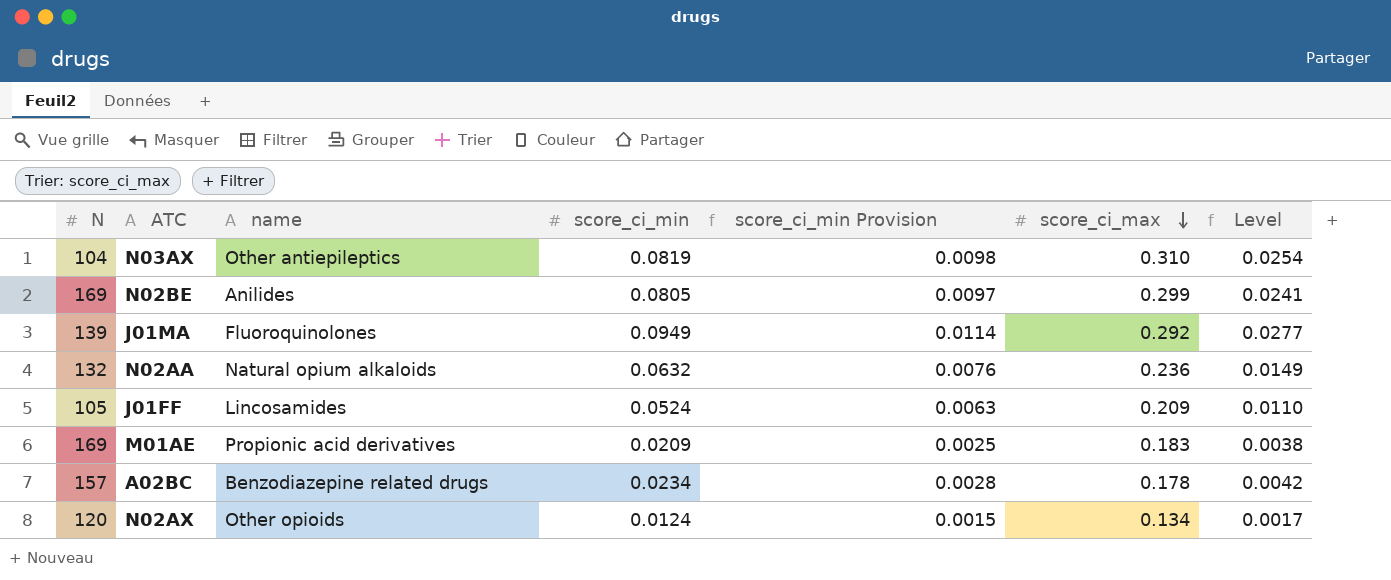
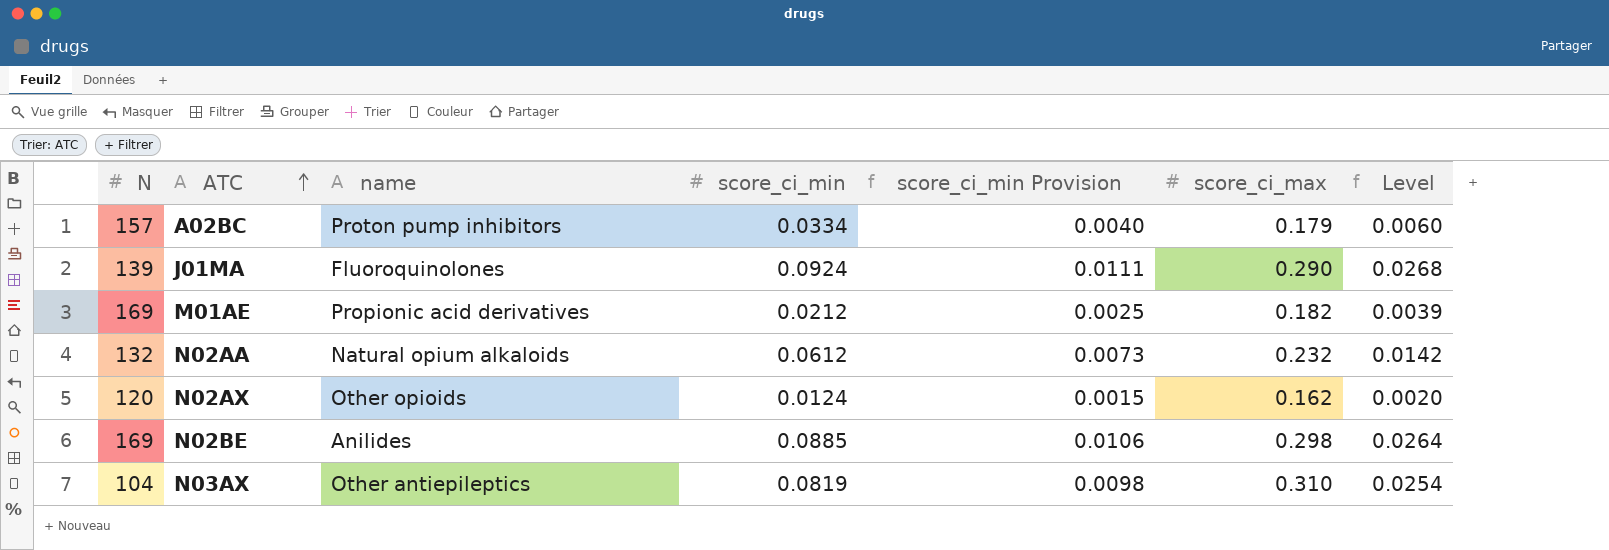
row order: score_ci_max descending -> ATC ascending
row J01FF: 105 | Lincosamides | 0.0524 | 0.0063 | 0.209 | 0.0110 -> none
A02BC | name: Benzodiazepine related drugs -> Proton pump inhibitors
A02BC | score_ci_min: 0.0234 -> 0.0334
A02BC | score_ci_min Provision: 0.0028 -> 0.0040
A02BC | score_ci_max: 0.178 -> 0.179
A02BC | Level: 0.0042 -> 0.0060
J01MA | score_ci_min: 0.0949 -> 0.0924
J01MA | score_ci_min Provision: 0.0114 -> 0.0111
J01MA | score_ci_max: 0.292 -> 0.290
J01MA | Level: 0.0277 -> 0.0268
M01AE | score_ci_min: 0.0209 -> 0.0212
M01AE | score_ci_max: 0.183 -> 0.182
M01AE | Level: 0.0038 -> 0.0039
N02AA | score_ci_min: 0.0632 -> 0.0612
N02AA | score_ci_min Provision: 0.0076 -> 0.0073
N02AA | score_ci_max: 0.236 -> 0.232
N02AA | Level: 0.0149 -> 0.0142
N02AX | score_ci_max: 0.134 -> 0.162
N02AX | Level: 0.0017 -> 0.0020
N02BE | score_ci_min: 0.0805 -> 0.0885
N02BE | score_ci_min Provision: 0.0097 -> 0.0106
N02BE | score_ci_max: 0.299 -> 0.298
N02BE | Level: 0.0241 -> 0.0264

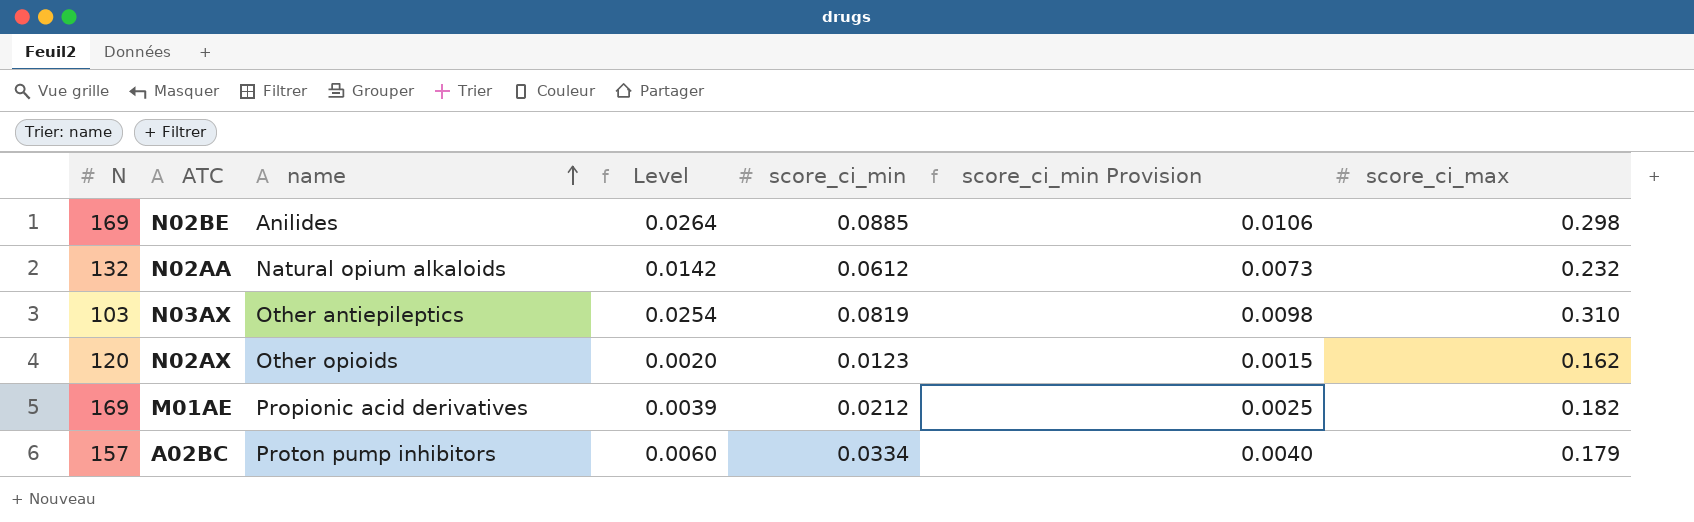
row order: ATC ascending -> name ascending
column Level | position: 7 -> 4
row J01MA: 139 | Fluoroquinolones | 0.0924 | 0.0111 | 0.290 | 0.0268 -> none
N03AX | N: 104 -> 103
N02AX | score_ci_min: 0.0124 -> 0.0123

